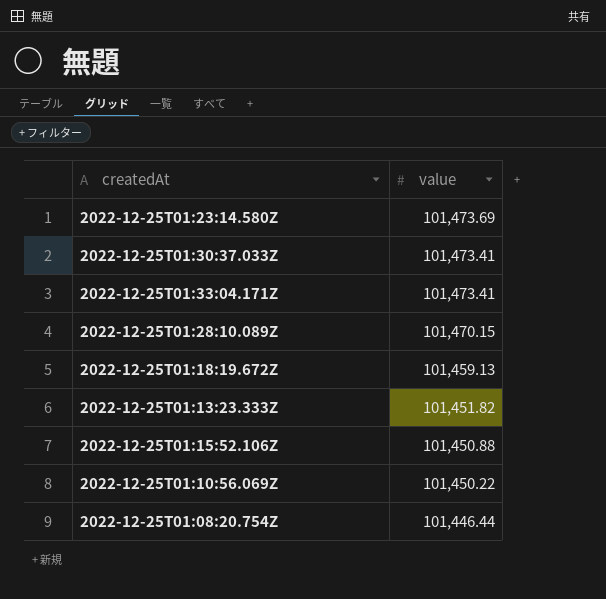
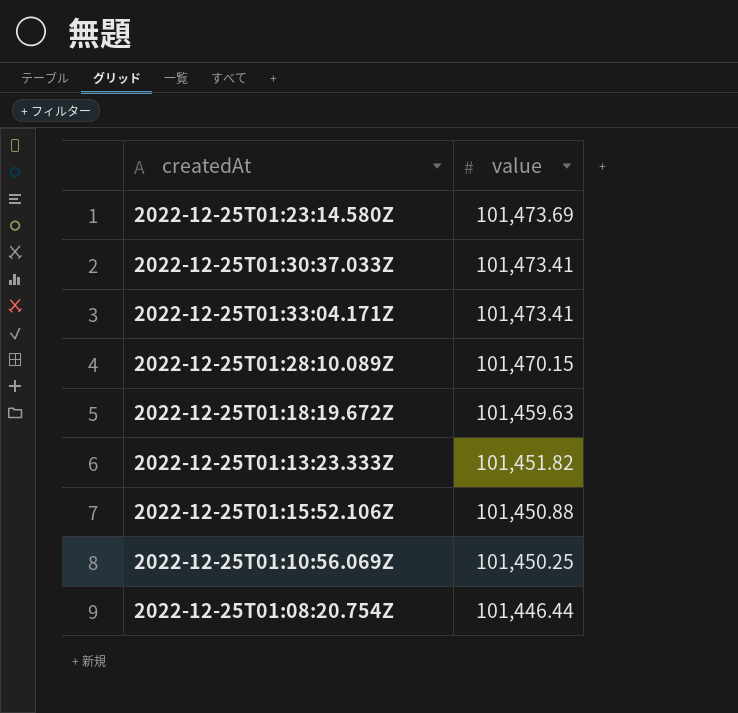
2022-12-25T01:18:19.672Z | value: 101,459.13 -> 101,459.63
2022-12-25T01:10:56.069Z | value: 101,450.22 -> 101,450.25

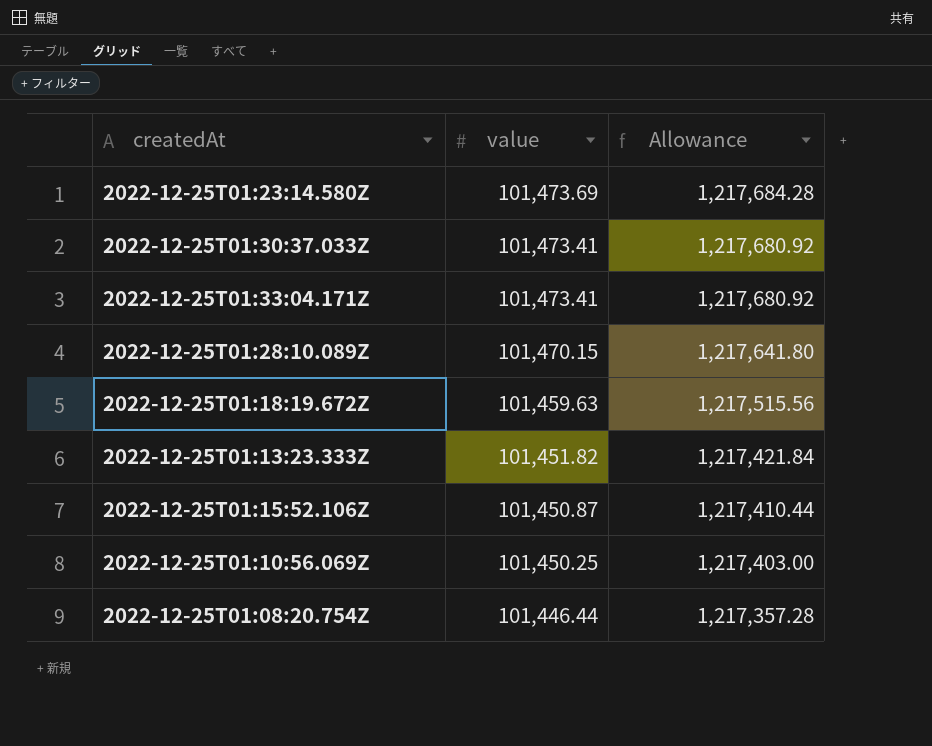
column Allowance | formula: none -> [value] * 12
2022-12-25T01:15:52.106Z | value: 101,450.88 -> 101,450.87

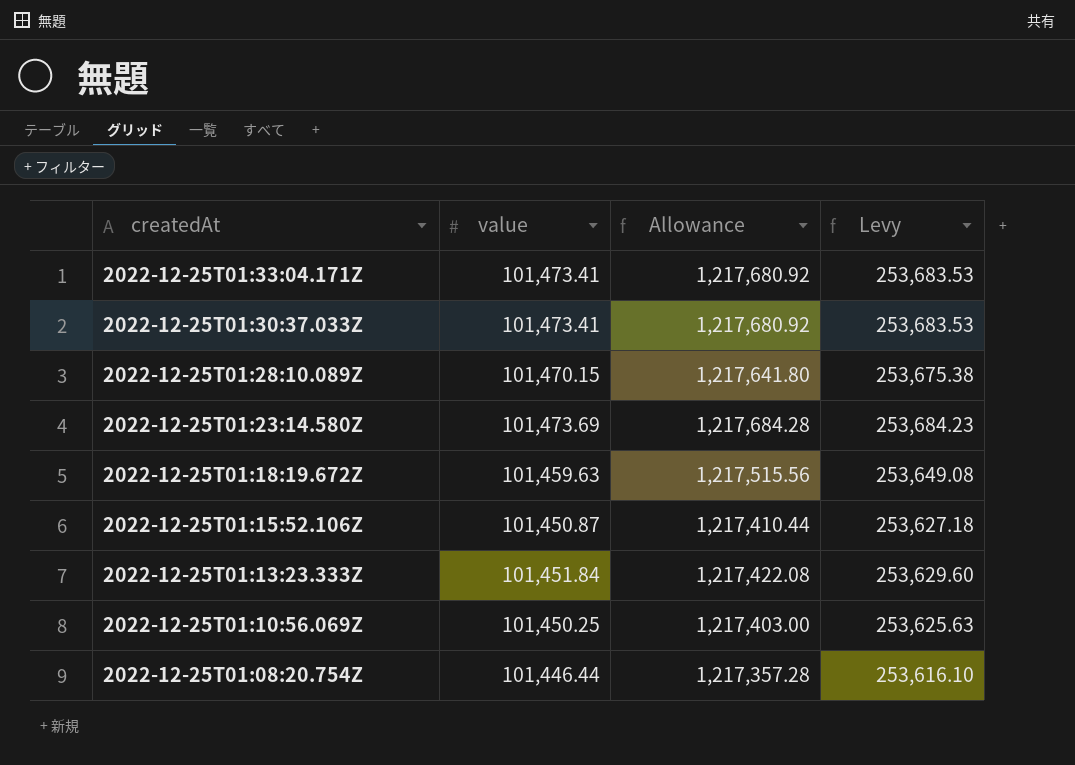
row order: value descending -> createdAt descending
column Levy | formula: none -> [value] * 2.5
2022-12-25T01:13:23.333Z | value: 101,451.82 -> 101,451.84
2022-12-25T01:13:23.333Z | Allowance: 1,217,421.84 -> 1,217,422.08

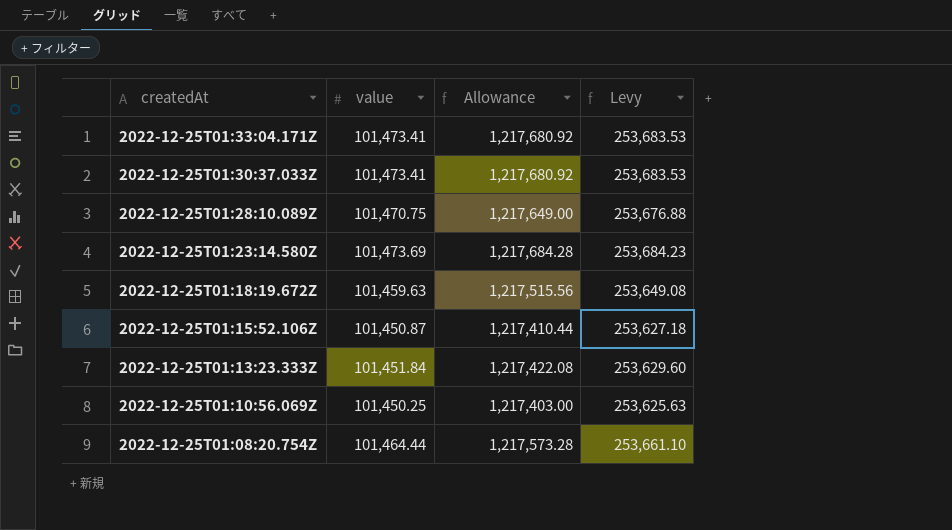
2022-12-25T01:28:10.089Z | value: 101,470.15 -> 101,470.75
2022-12-25T01:28:10.089Z | Allowance: 1,217,641.80 -> 1,217,649.00
2022-12-25T01:28:10.089Z | Levy: 253,675.38 -> 253,676.88
2022-12-25T01:08:20.754Z | value: 101,446.44 -> 101,464.44
2022-12-25T01:08:20.754Z | Allowance: 1,217,357.28 -> 1,217,573.28
2022-12-25T01:08:20.754Z | Levy: 253,616.10 -> 253,661.10

